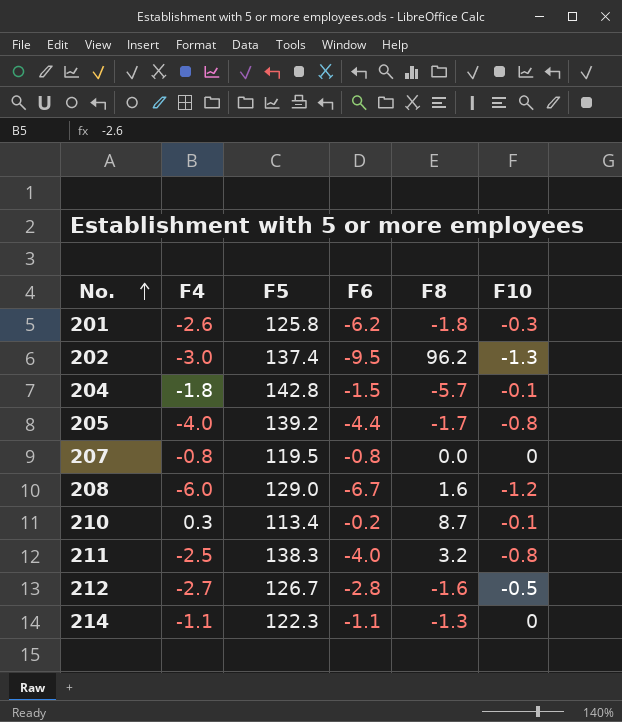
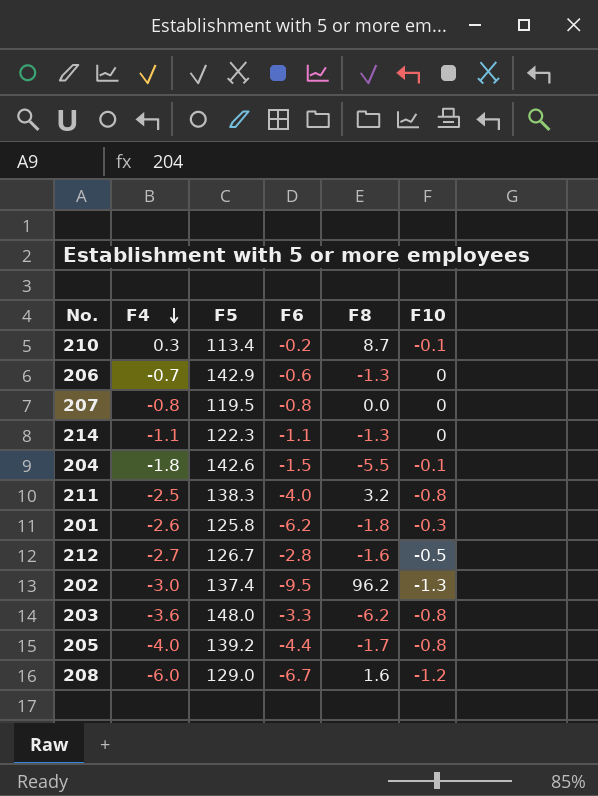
row order: No. ascending -> F4 descending
row 206: none -> -0.7 | 142.9 | -0.6 | -1.3 | 0
204 | F5: 142.8 -> 142.6
204 | F8: -5.7 -> -5.5
row 203: none -> -3.6 | 148.0 | -3.3 | -6.2 | -0.8

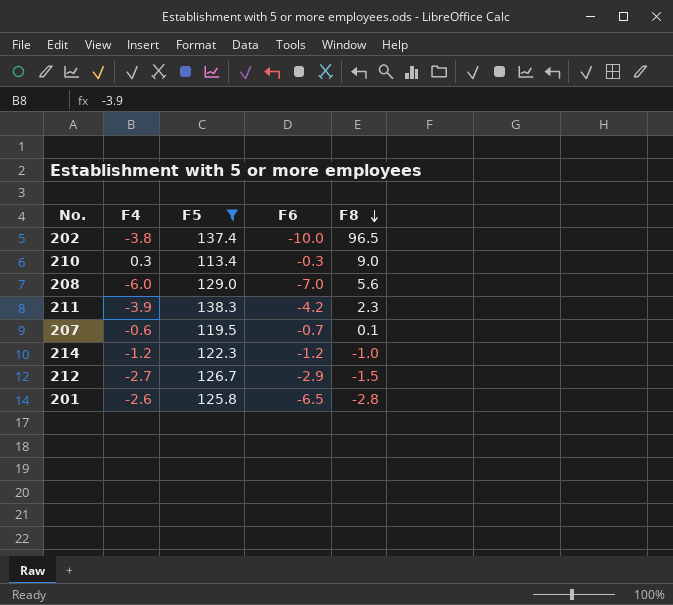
filter: none -> F5 <= 138.3
row order: F4 descending -> F8 descending
column F10 | position: 6 -> none
202 | F4: -3.0 -> -3.8
202 | F6: -9.5 -> -10.0
202 | F8: 96.2 -> 96.5
210 | F6: -0.2 -> -0.3
210 | F8: 8.7 -> 9.0
208 | F6: -6.7 -> -7.0
208 | F8: 1.6 -> 5.6
211 | F4: -2.5 -> -3.9
211 | F6: -4.0 -> -4.2
211 | F8: 3.2 -> 2.3
207 | F4: -0.8 -> -0.6
207 | F6: -0.8 -> -0.7
207 | F8: 0.0 -> 0.1
214 | F4: -1.1 -> -1.2
214 | F6: -1.1 -> -1.2
214 | F8: -1.3 -> -1.0
212 | F6: -2.8 -> -2.9
212 | F8: -1.6 -> -1.5
201 | F6: -6.2 -> -6.5
201 | F8: -1.8 -> -2.8

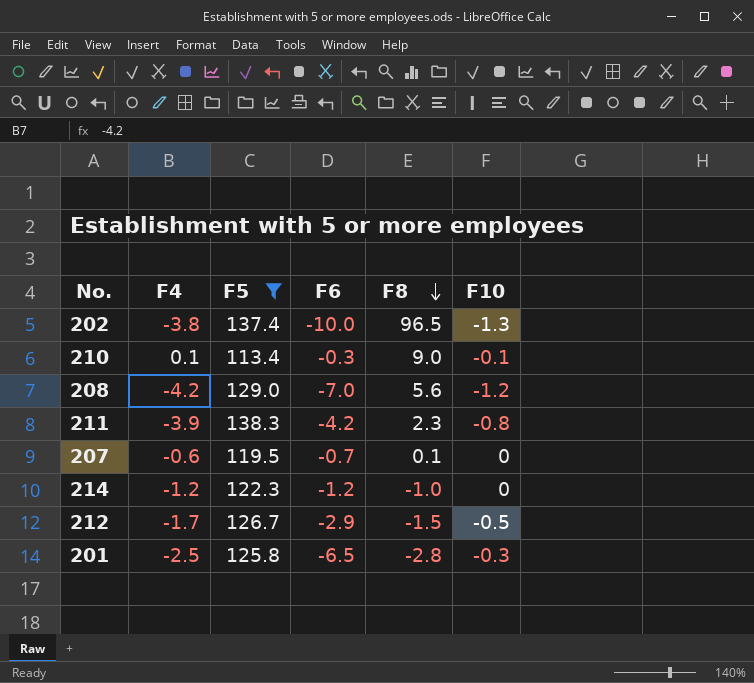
column F10 | position: none -> 6
210 | F4: 0.3 -> 0.1
208 | F4: -6.0 -> -4.2
212 | F4: -2.7 -> -1.7
201 | F4: -2.6 -> -2.5

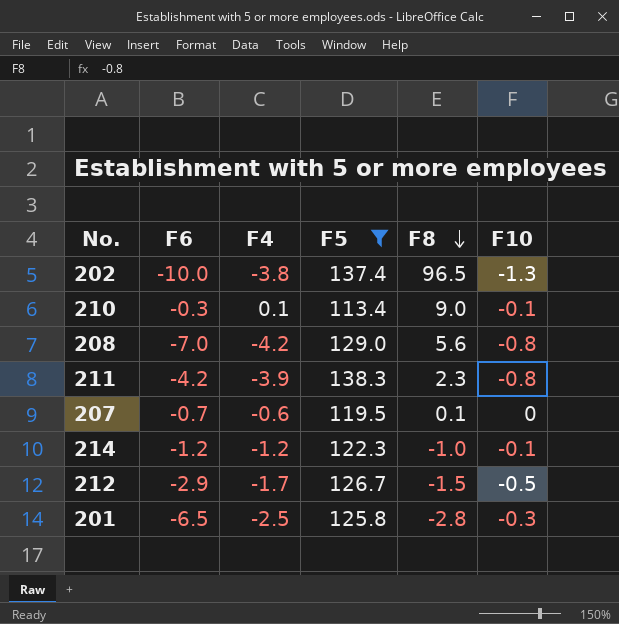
column F6 | position: 4 -> 2
208 | F10: -1.2 -> -0.8
214 | F10: 0 -> -0.1

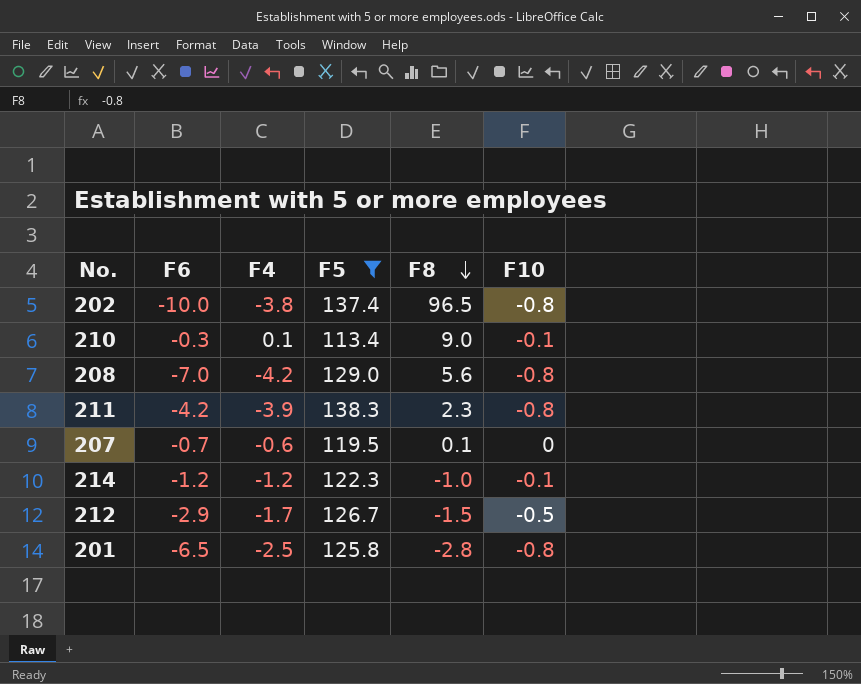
202 | F10: -1.3 -> -0.8
201 | F10: -0.3 -> -0.8

